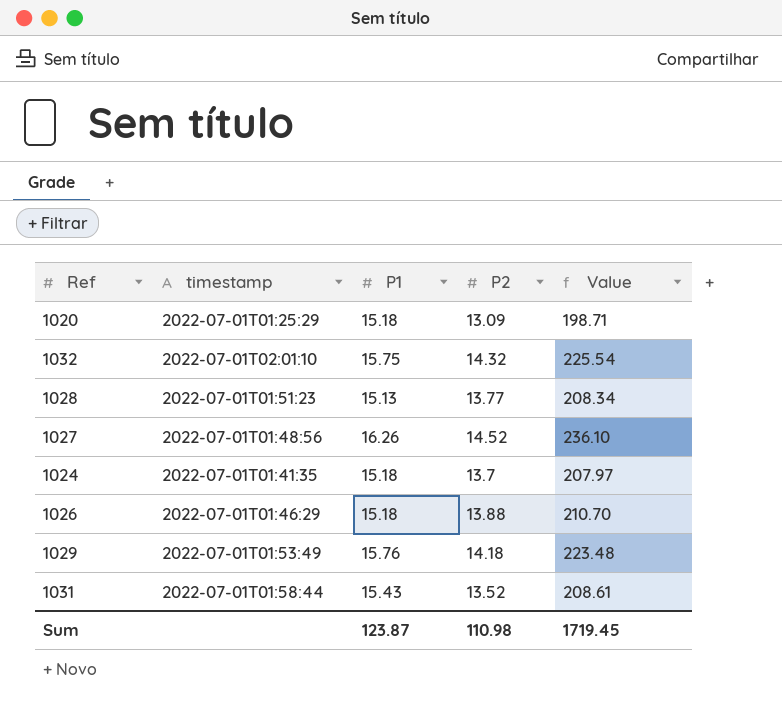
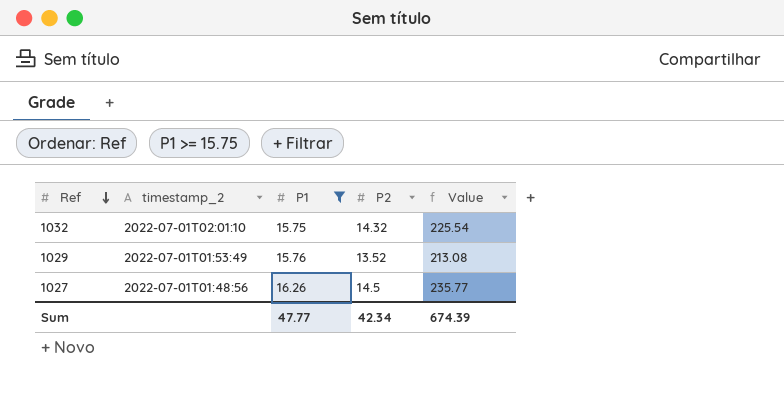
filter: none -> P1 >= 15.75
row order: none -> Ref descending
column name: timestamp -> timestamp_2
1029 | P2: 14.18 -> 13.52
1029 | Value: 223.48 -> 213.08
1027 | P2: 14.52 -> 14.5
1027 | Value: 236.10 -> 235.77
Sum | P1: 123.87 -> 47.77
Sum | P2: 110.98 -> 42.34
Sum | Value: 1719.45 -> 674.39

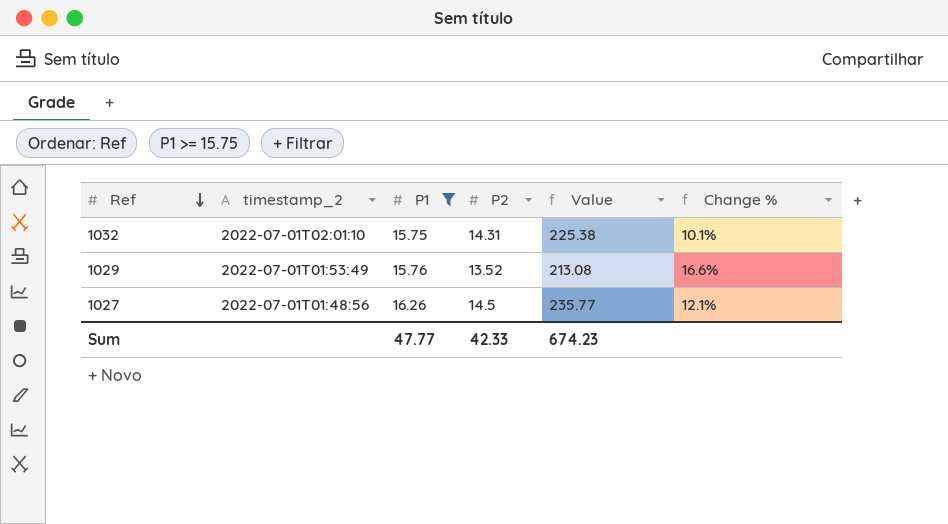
column Change % | formula: none -> ([P1] - [P2]) / [P2]
1032 | P2: 14.32 -> 14.31
1032 | Value: 225.54 -> 225.38
Sum | P2: 42.34 -> 42.33
Sum | Value: 674.39 -> 674.23

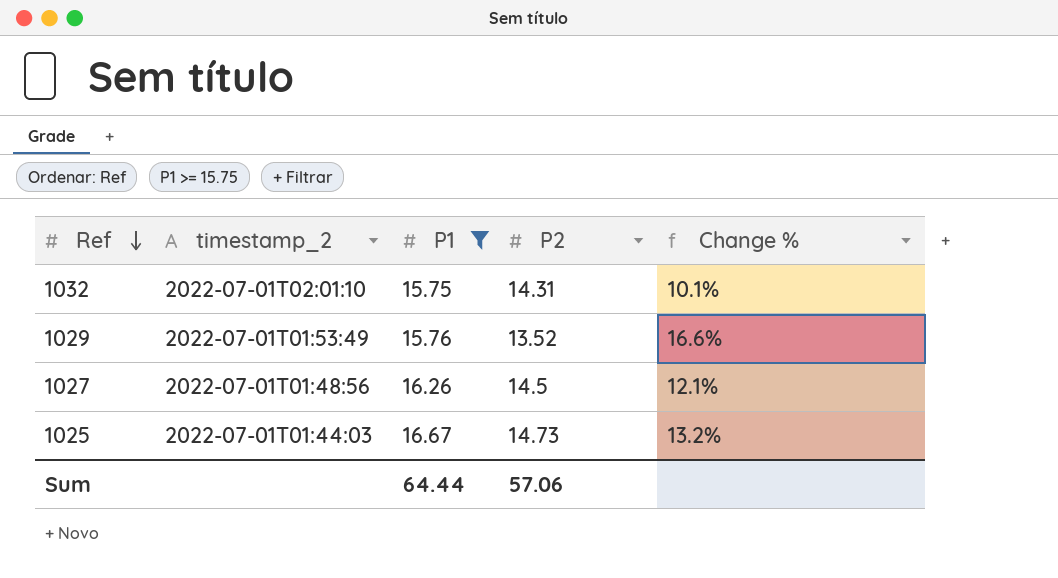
column Value | formula: [P1] * [P2] -> none
row 1025: none -> 2022-07-01T01:44:03 | 16.67 | 14.73 | 13.2%
Sum | P1: 47.77 -> 64.44
Sum | P2: 42.33 -> 57.06

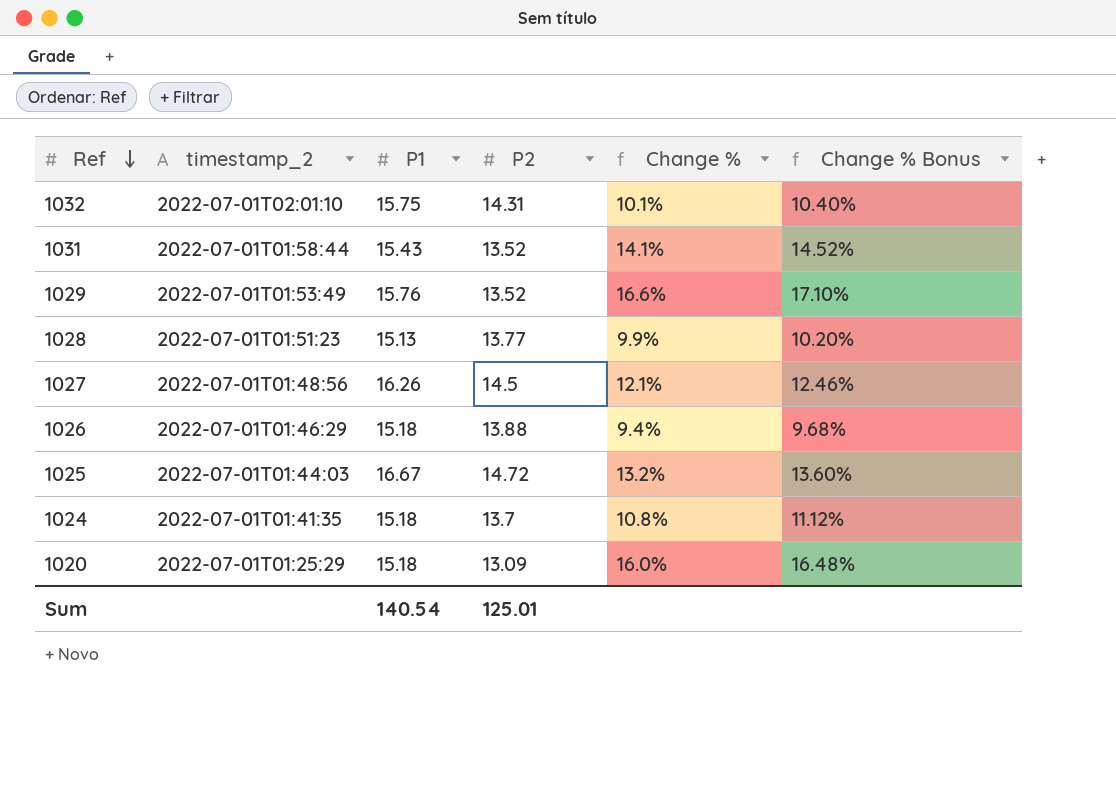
filter: P1 >= 15.75 -> none
column Change % Bonus | formula: none -> [Change %] * 1.03
1025 | P2: 14.73 -> 14.72
Sum | P1: 64.44 -> 140.54
Sum | P2: 57.06 -> 125.01

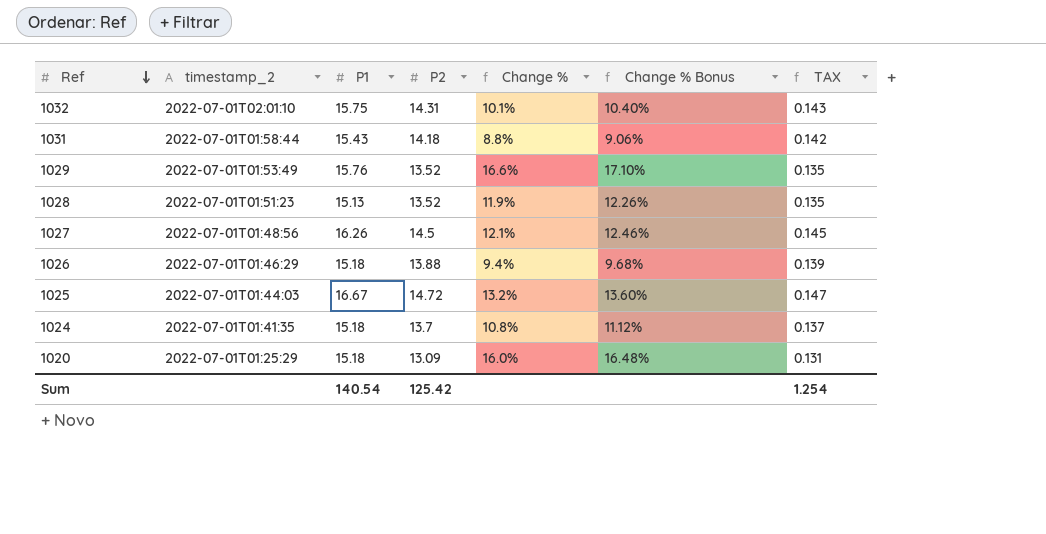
column TAX | formula: none -> [P2] * 0.01
1031 | P2: 13.52 -> 14.18
1031 | Change %: 14.1% -> 8.8%
1031 | Change % Bonus: 14.52% -> 9.06%
1028 | P2: 13.77 -> 13.52
1028 | Change %: 9.9% -> 11.9%
1028 | Change % Bonus: 10.20% -> 12.26%
Sum | P2: 125.01 -> 125.42

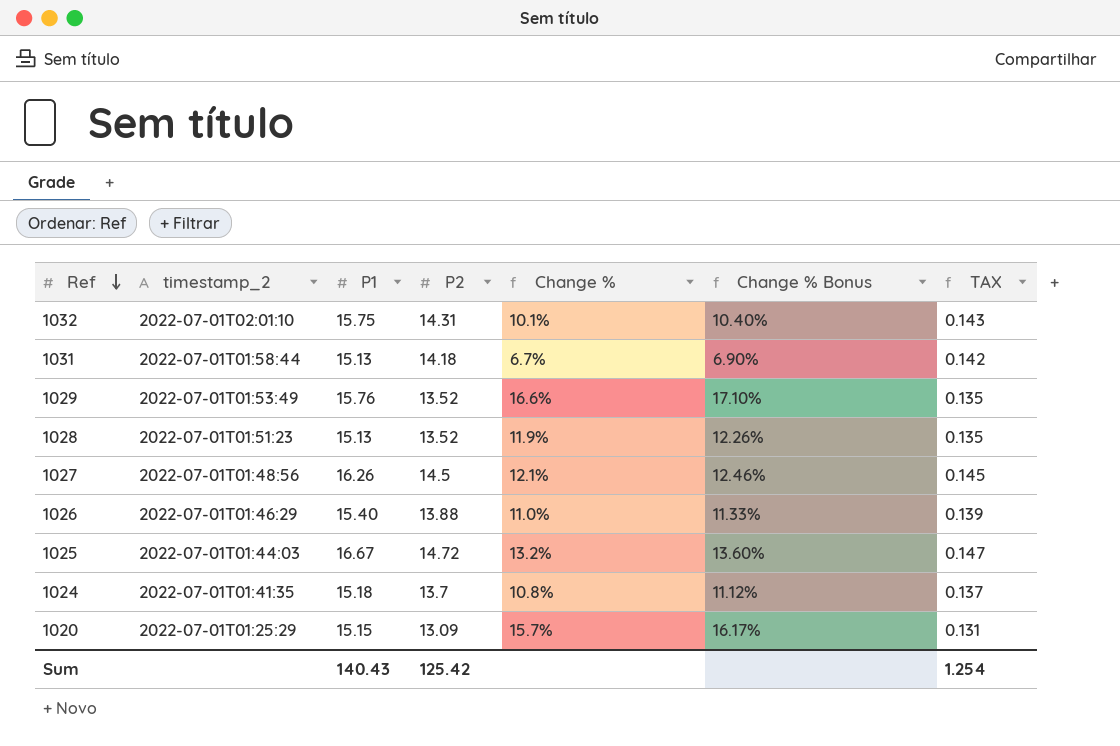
1031 | P1: 15.43 -> 15.13
1031 | Change %: 8.8% -> 6.7%
1031 | Change % Bonus: 9.06% -> 6.90%
1026 | P1: 15.18 -> 15.40
1026 | Change %: 9.4% -> 11.0%
1026 | Change % Bonus: 9.68% -> 11.33%
1020 | P1: 15.18 -> 15.15
1020 | Change %: 16.0% -> 15.7%
1020 | Change % Bonus: 16.48% -> 16.17%
Sum | P1: 140.54 -> 140.43

